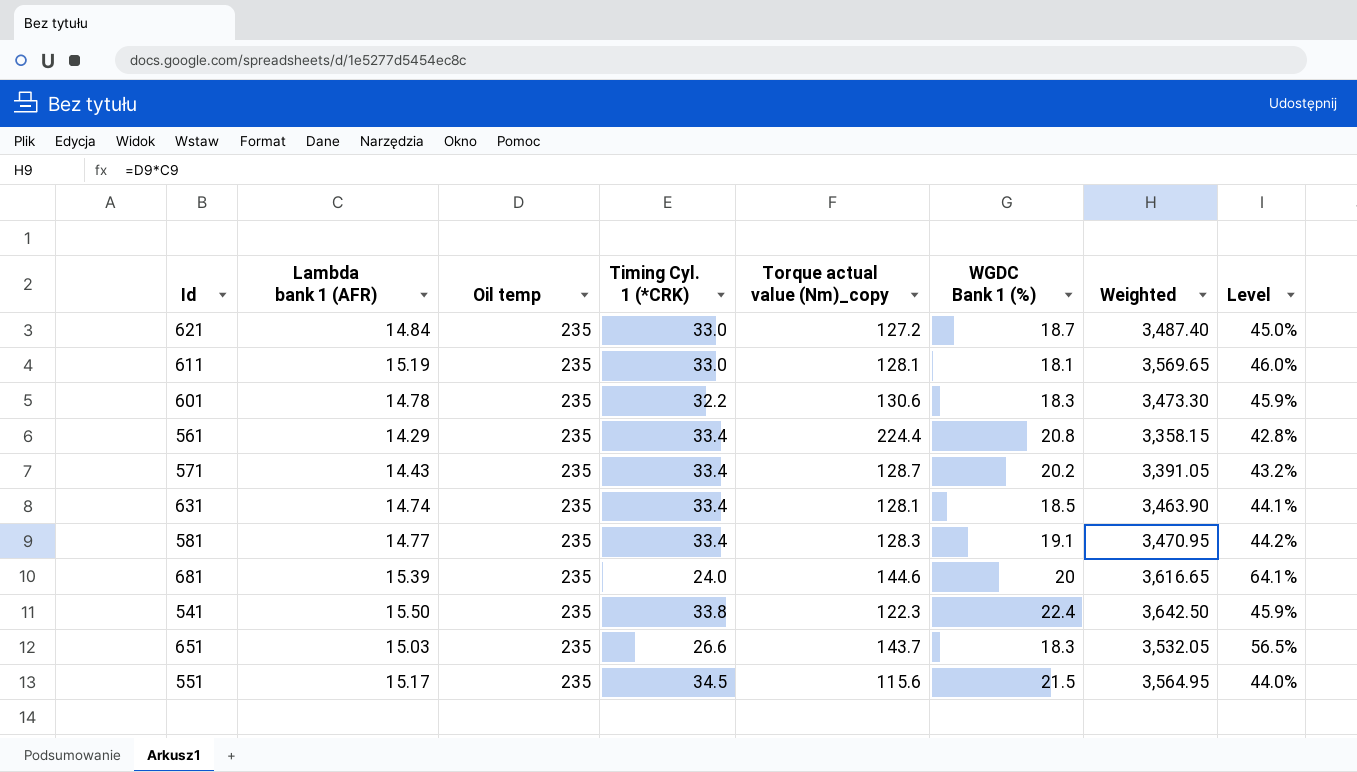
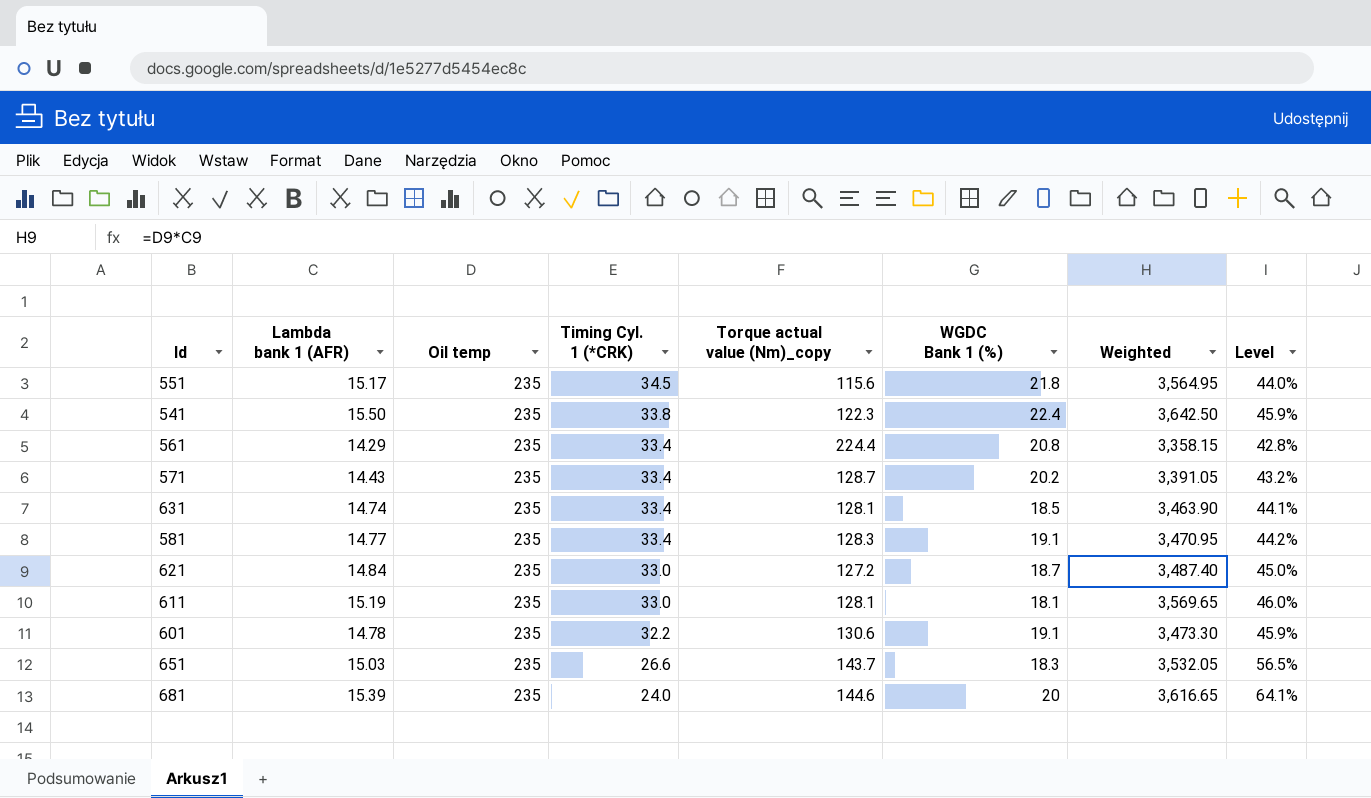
row order: none -> Timing Cyl. 1 (*CRK) descending
551 | WGDC Bank 1 (%): 21.5 -> 21.8
601 | WGDC Bank 1 (%): 18.3 -> 19.1

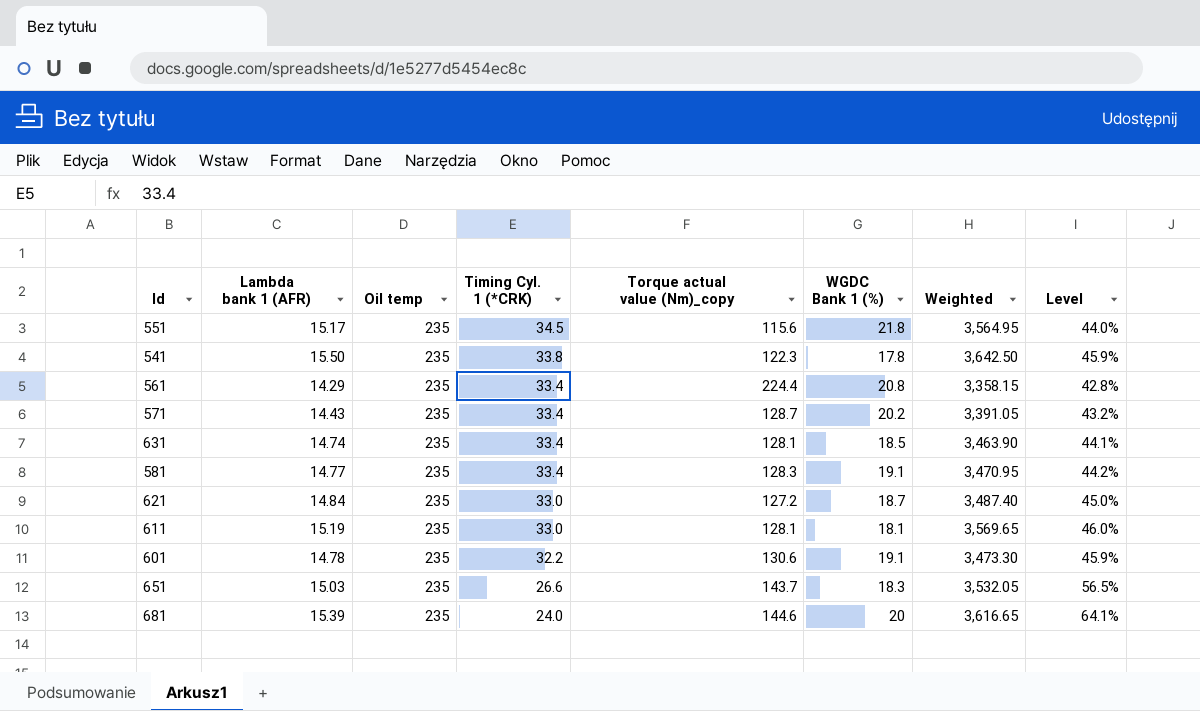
541 | WGDC Bank 1 (%): 22.4 -> 17.8

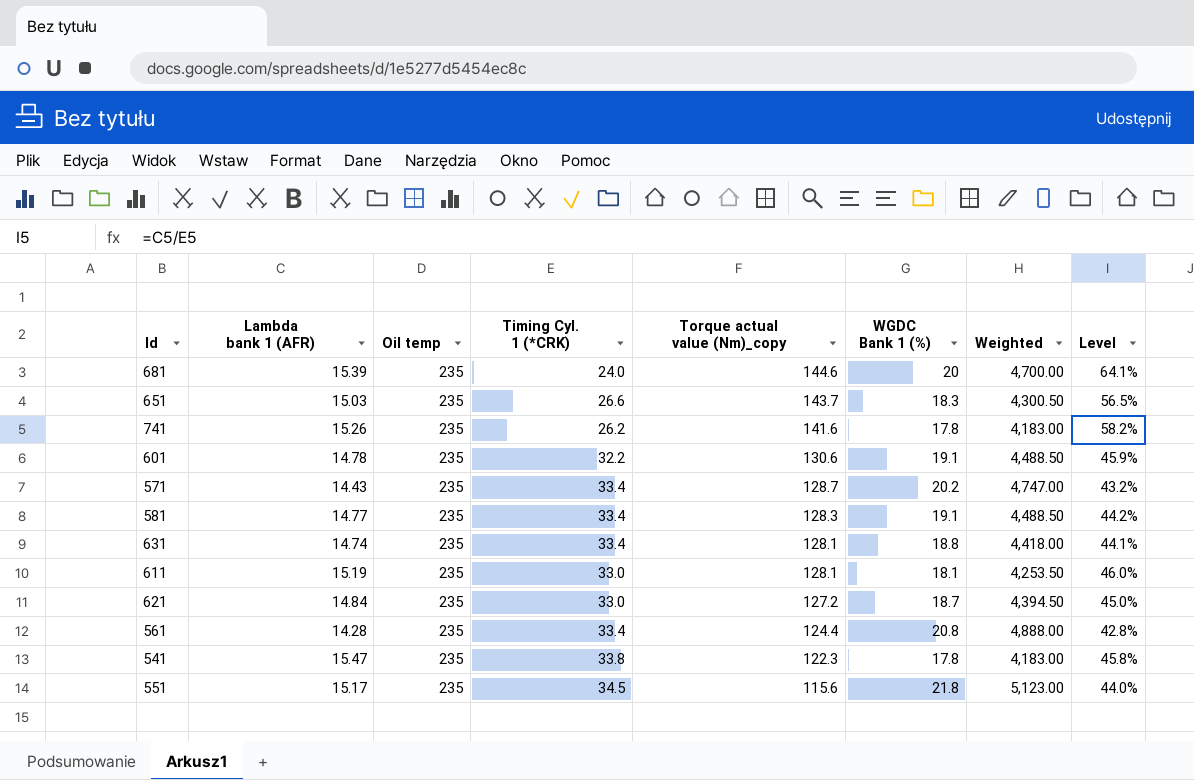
row order: Timing Cyl. 1 (*CRK) descending -> Torque actual value (Nm)_copy descending
column Weighted | formula: [Lambda bank 1 (AFR)] * [Oil temp] -> [Oil temp] * [WGDC Bank 1 (%)]
row 741: none -> 15.26 | 235 | 26.2 | 141.6 | 17.8 | 4,183.00 | 58.2%
631 | WGDC Bank 1 (%): 18.5 -> 18.8
561 | Lambda bank 1 (AFR): 14.29 -> 14.28
561 | Torque actual value (Nm)_copy: 224.4 -> 124.4
541 | Lambda bank 1 (AFR): 15.50 -> 15.47
541 | Level: 45.9% -> 45.8%

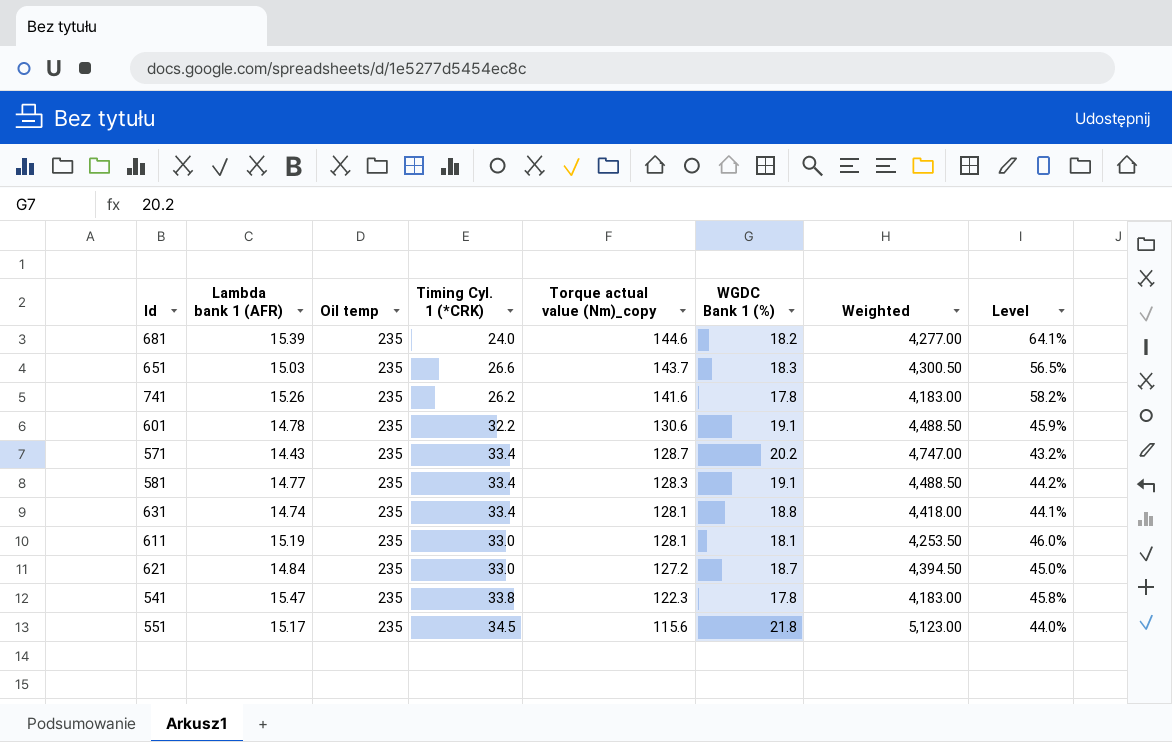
row 561: 14.28 | 235 | 33.4 | 124.4 | 20.8 | 4,888.00 | 42.8% -> none
681 | WGDC Bank 1 (%): 20 -> 18.2
681 | Weighted: 4,700.00 -> 4,277.00

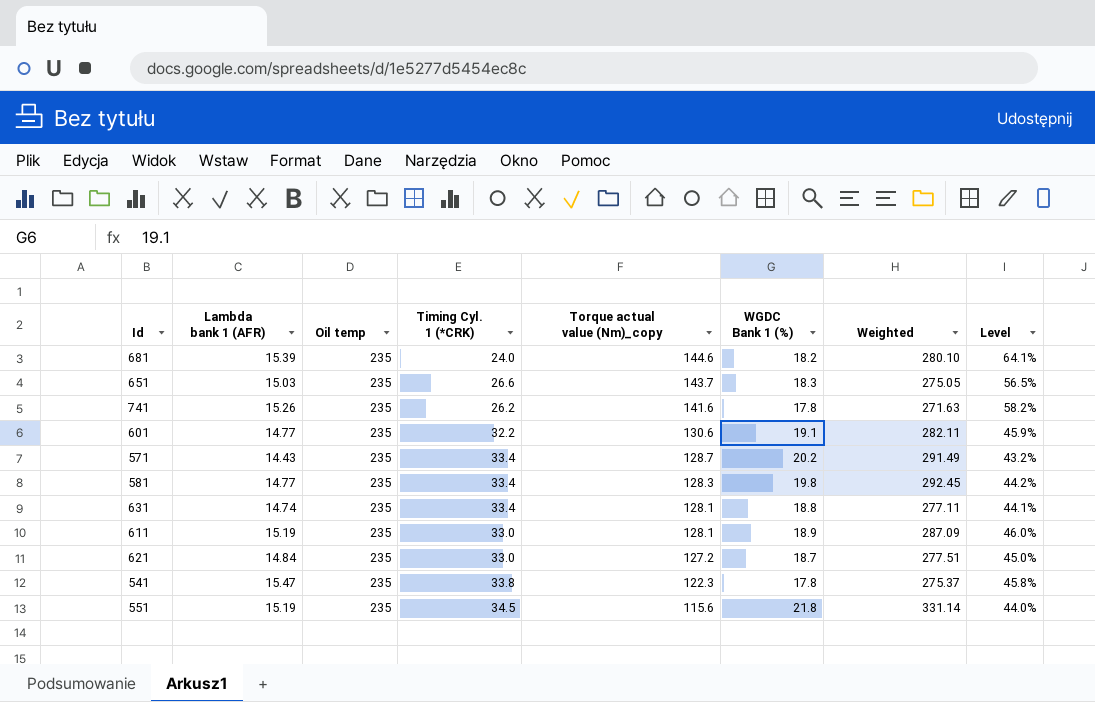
column Weighted | formula: [Oil temp] * [WGDC Bank 1 (%)] -> [Lambda bank 1 (AFR)] * [WGDC Bank 1 (%)]
601 | Lambda bank 1 (AFR): 14.78 -> 14.77
581 | WGDC Bank 1 (%): 19.1 -> 19.8
611 | WGDC Bank 1 (%): 18.1 -> 18.9
551 | Lambda bank 1 (AFR): 15.17 -> 15.19

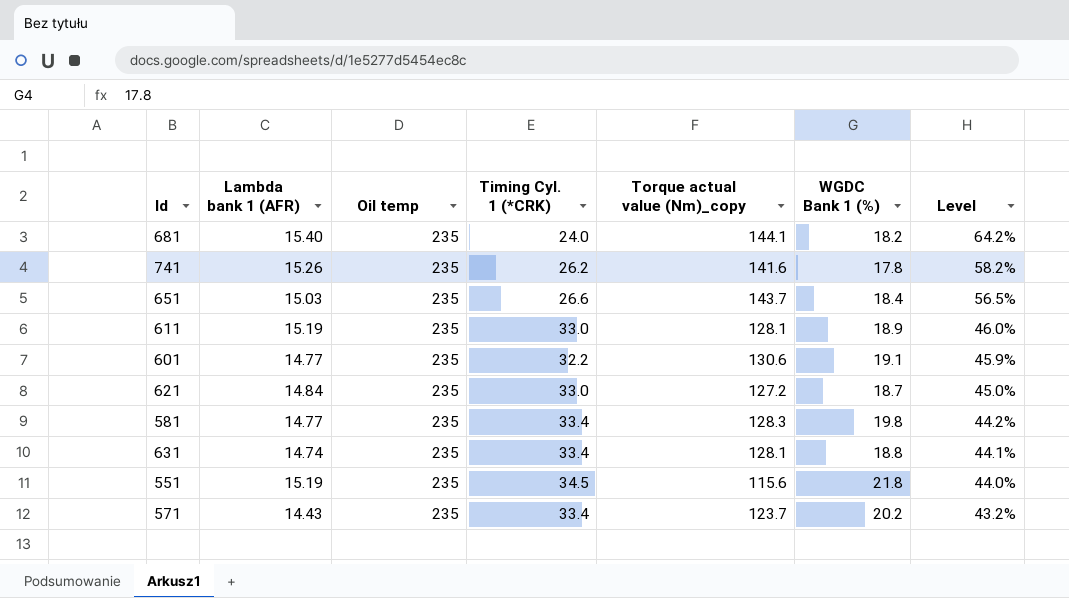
row order: Torque actual value (Nm)_copy descending -> Level descending
column Weighted | formula: [Lambda bank 1 (AFR)] * [WGDC Bank 1 (%)] -> none
row 541: 15.47 | 235 | 33.8 | 122.3 | 17.8 | 275.37 | 45.8% -> none
681 | Lambda bank 1 (AFR): 15.39 -> 15.40
681 | Torque actual value (Nm)_copy: 144.6 -> 144.1
681 | Level: 64.1% -> 64.2%
651 | WGDC Bank 1 (%): 18.3 -> 18.4
571 | Torque actual value (Nm)_copy: 128.7 -> 123.7

